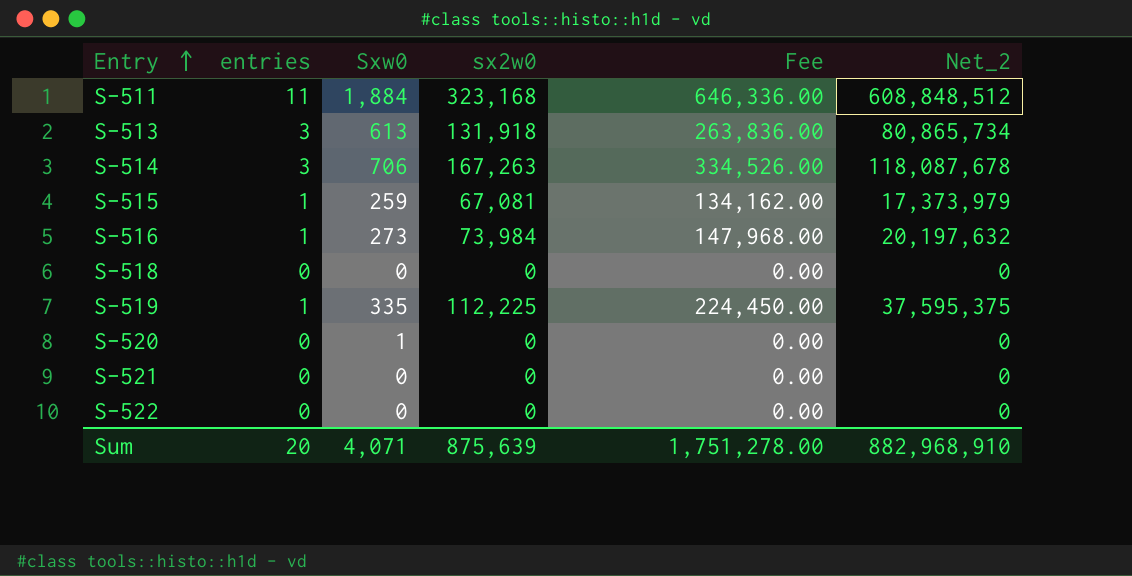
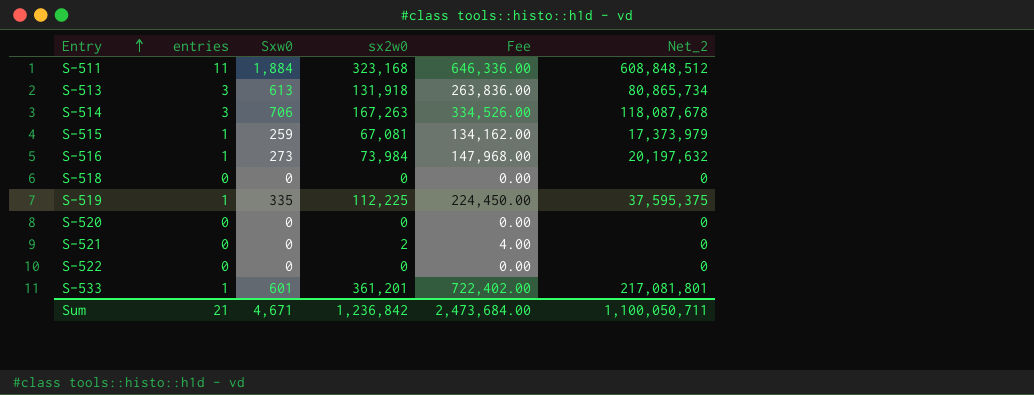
S-520 | Sxw0: 1 -> 0
S-521 | sx2w0: 0 -> 2
S-521 | Fee: 0.00 -> 4.00
row S-533: none -> 1 | 601 | 361,201 | 722,402.00 | 217,081,801
Sum | entries: 20 -> 21
Sum | Sxw0: 4,071 -> 4,671
Sum | sx2w0: 875,639 -> 1,236,842
Sum | Fee: 1,751,278.00 -> 2,473,684.00
Sum | Net_2: 882,968,910 -> 1,100,050,711

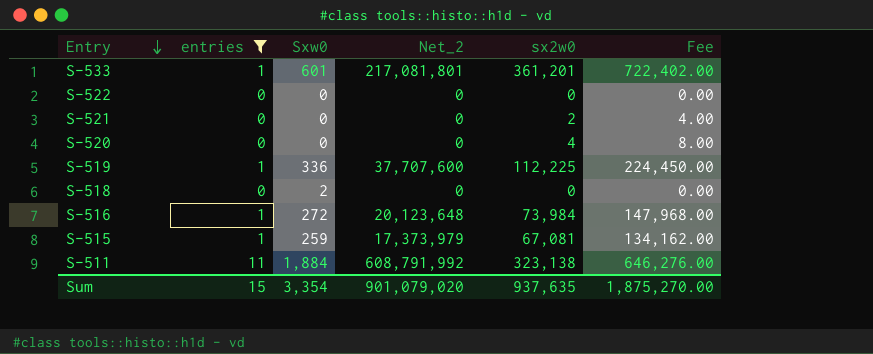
filter: none -> entries != 3
row order: Entry ascending -> Entry descending
column Net_2 | position: 6 -> 4
S-520 | sx2w0: 0 -> 4
S-520 | Fee: 0.00 -> 8.00
S-519 | Sxw0: 335 -> 336
S-519 | Net_2: 37,595,375 -> 37,707,600
S-518 | Sxw0: 0 -> 2
S-516 | Sxw0: 273 -> 272
S-516 | Net_2: 20,197,632 -> 20,123,648
S-511 | Net_2: 608,848,512 -> 608,791,992
S-511 | sx2w0: 323,168 -> 323,138
S-511 | Fee: 646,336.00 -> 646,276.00
Sum | entries: 21 -> 15
Sum | Sxw0: 4,671 -> 3,354
Sum | Net_2: 1,100,050,711 -> 901,079,020
Sum | sx2w0: 1,236,842 -> 937,635
Sum | Fee: 2,473,684.00 -> 1,875,270.00

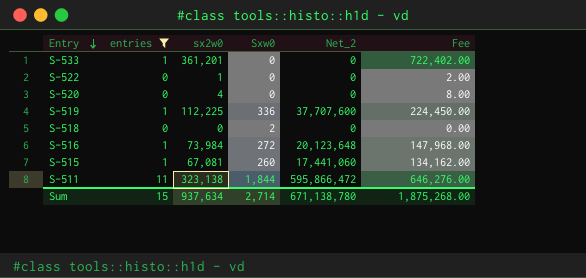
column sx2w0 | position: 5 -> 3
row S-521: 0 | 0 | 0 | 2 | 4.00 -> none
S-533 | Sxw0: 601 -> 0
S-533 | Net_2: 217,081,801 -> 0
S-522 | sx2w0: 0 -> 1
S-522 | Fee: 0.00 -> 2.00
S-515 | Sxw0: 259 -> 260
S-515 | Net_2: 17,373,979 -> 17,441,060
S-511 | Sxw0: 1,884 -> 1,844
S-511 | Net_2: 608,791,992 -> 595,866,472
Sum | sx2w0: 937,635 -> 937,634
Sum | Sxw0: 3,354 -> 2,714
Sum | Net_2: 901,079,020 -> 671,138,780
Sum | Fee: 1,875,270.00 -> 1,875,268.00

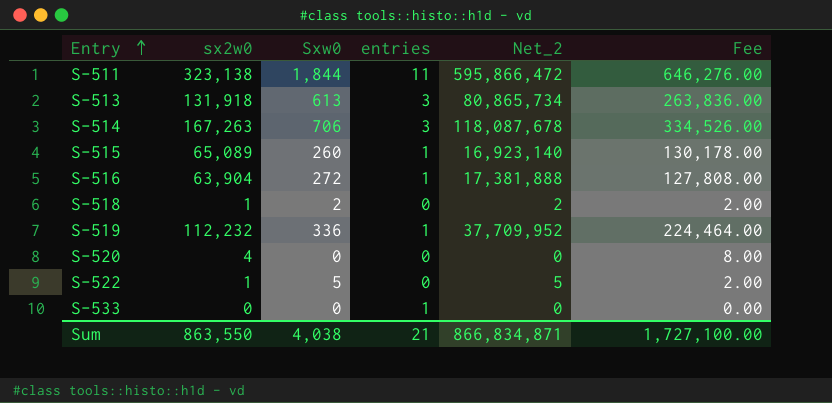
filter: entries != 3 -> none
row order: Entry descending -> Entry ascending
column entries | position: 2 -> 4
S-515 | sx2w0: 67,081 -> 65,089
S-515 | Net_2: 17,441,060 -> 16,923,140
S-515 | Fee: 134,162.00 -> 130,178.00
S-516 | sx2w0: 73,984 -> 63,904
S-516 | Net_2: 20,123,648 -> 17,381,888
S-516 | Fee: 147,968.00 -> 127,808.00
S-518 | sx2w0: 0 -> 1
S-518 | Net_2: 0 -> 2
S-518 | Fee: 0.00 -> 2.00
S-519 | sx2w0: 112,225 -> 112,232
S-519 | Net_2: 37,707,600 -> 37,709,952
S-519 | Fee: 224,450.00 -> 224,464.00
S-522 | Sxw0: 0 -> 5
S-522 | Net_2: 0 -> 5
S-533 | sx2w0: 361,201 -> 0
S-533 | Fee: 722,402.00 -> 0.00
Sum | sx2w0: 937,634 -> 863,550
Sum | Sxw0: 2,714 -> 4,038
Sum | entries: 15 -> 21
Sum | Net_2: 671,138,780 -> 866,834,871
Sum | Fee: 1,875,268.00 -> 1,727,100.00

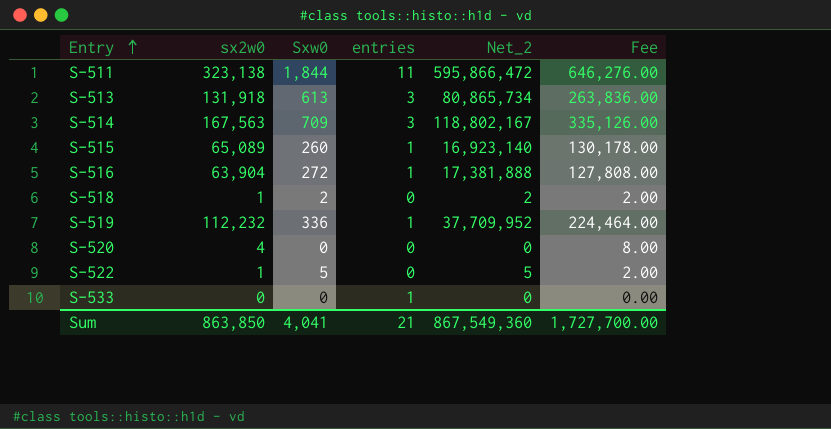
S-514 | sx2w0: 167,263 -> 167,563
S-514 | Sxw0: 706 -> 709
S-514 | Net_2: 118,087,678 -> 118,802,167
S-514 | Fee: 334,526.00 -> 335,126.00
Sum | sx2w0: 863,550 -> 863,850
Sum | Sxw0: 4,038 -> 4,041
Sum | Net_2: 866,834,871 -> 867,549,360
Sum | Fee: 1,727,100.00 -> 1,727,700.00

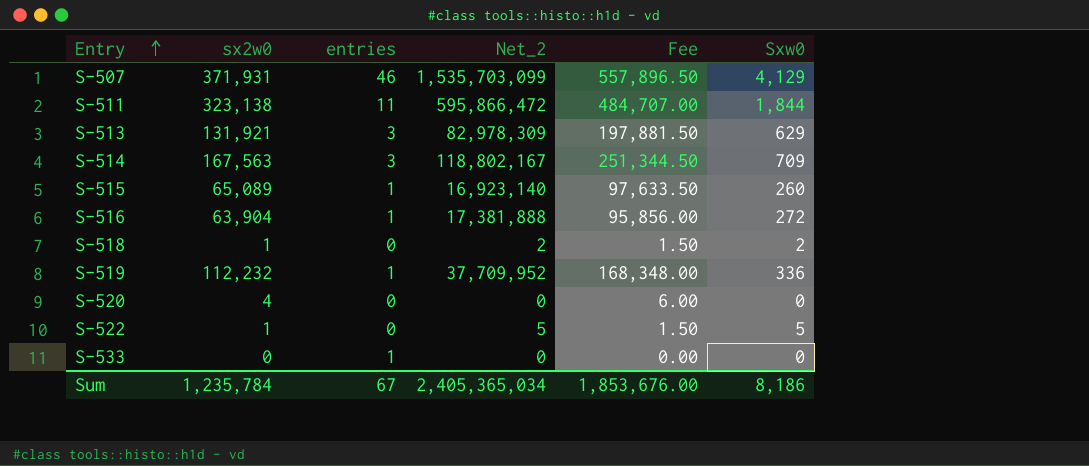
column Fee | formula: [sx2w0] * 2 -> [sx2w0] * 1.5
column Sxw0 | position: 3 -> 6
row S-507: none -> 371,931 | 46 | 1,535,703,099 | 557,896.50 | 4,129
S-513 | sx2w0: 131,918 -> 131,921
S-513 | Net_2: 80,865,734 -> 82,978,309
S-513 | Sxw0: 613 -> 629
Sum | sx2w0: 863,850 -> 1,235,784
Sum | entries: 21 -> 67
Sum | Net_2: 867,549,360 -> 2,405,365,034
Sum | Fee: 1,727,700.00 -> 1,853,676.00
Sum | Sxw0: 4,041 -> 8,186

